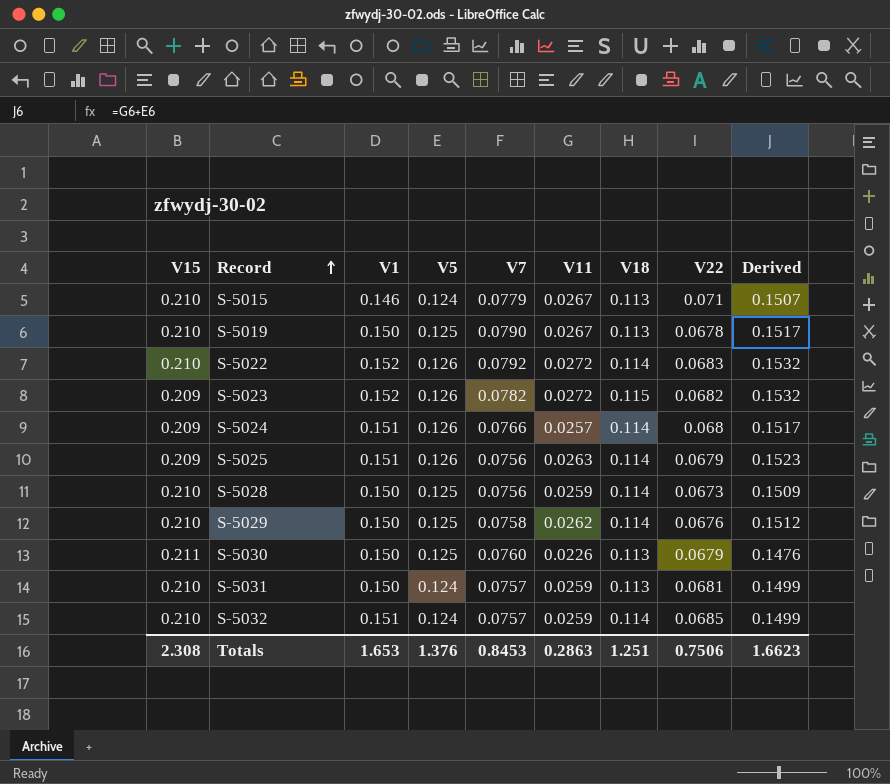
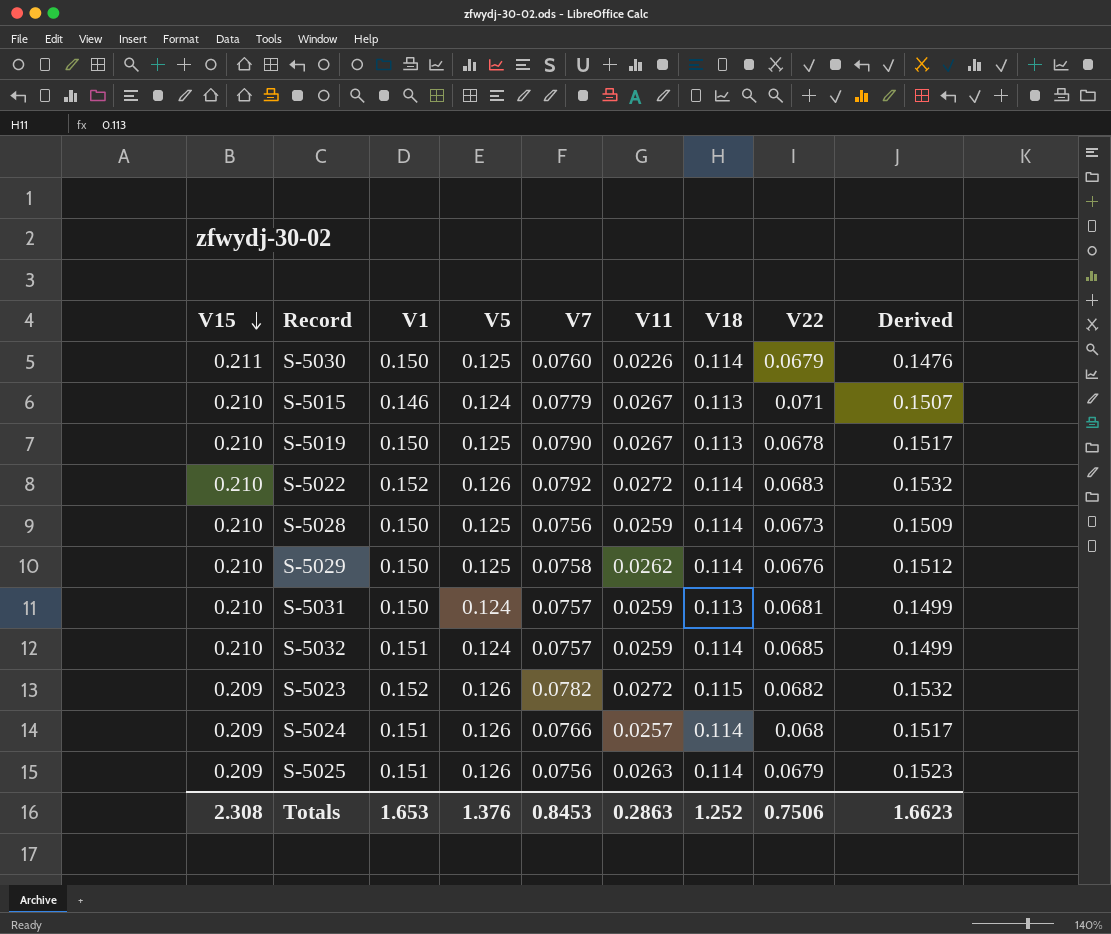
row order: Record ascending -> V15 descending
S-5030 | V18: 0.113 -> 0.114
Totals | V18: 1.251 -> 1.252

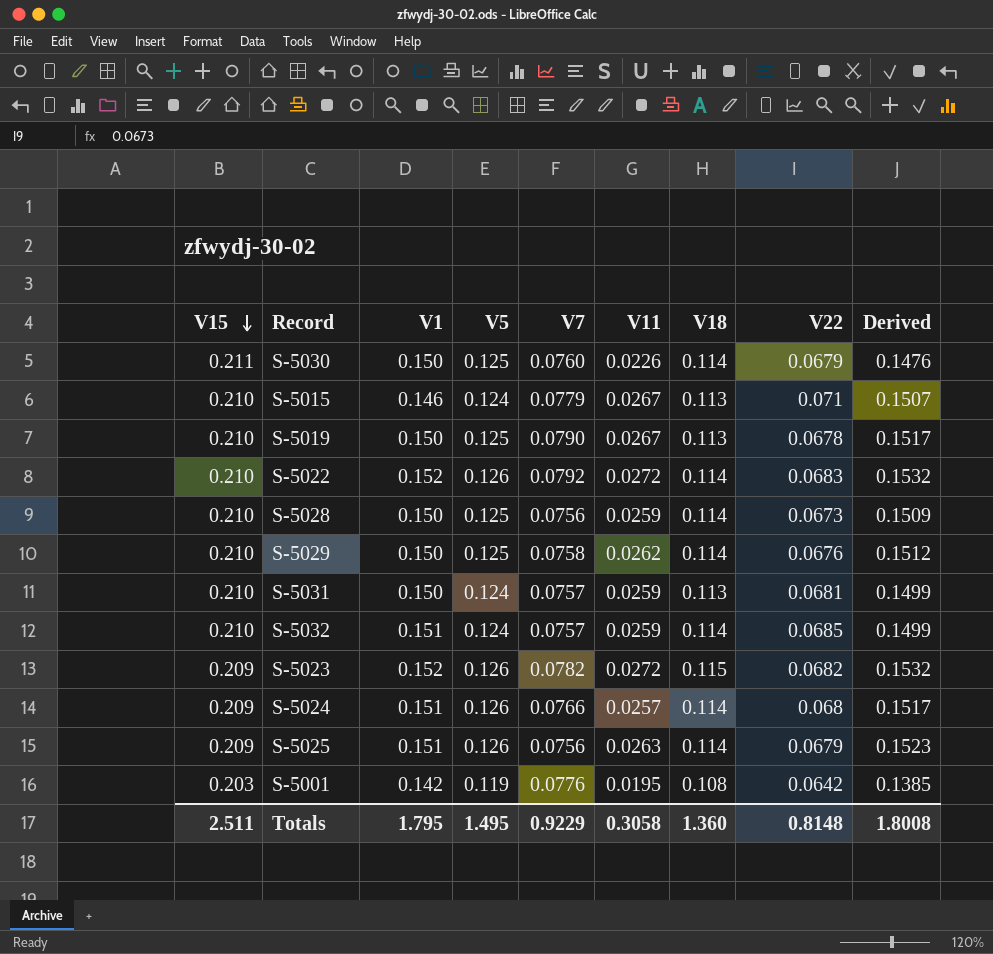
row S-5001: none -> 0.203 | 0.142 | 0.119 | 0.0776 | 0.0195 | 0.108 | 0.0642 | 0.1385
Totals | V15: 2.308 -> 2.511
Totals | V1: 1.653 -> 1.795
Totals | V5: 1.376 -> 1.495
Totals | V7: 0.8453 -> 0.9229
Totals | V11: 0.2863 -> 0.3058
Totals | V18: 1.252 -> 1.360
Totals | V22: 0.7506 -> 0.8148
Totals | Derived: 1.6623 -> 1.8008

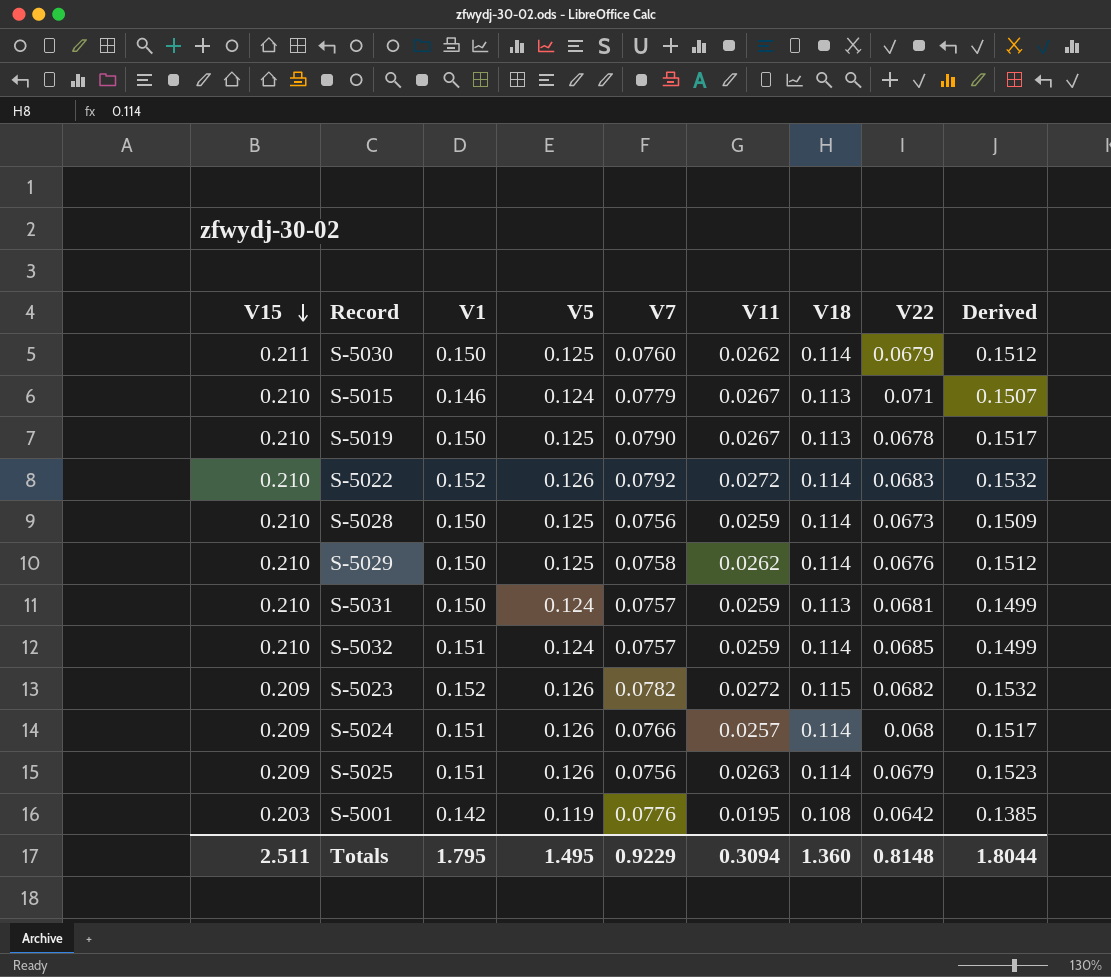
S-5030 | V11: 0.0226 -> 0.0262
S-5030 | Derived: 0.1476 -> 0.1512
Totals | V11: 0.3058 -> 0.3094
Totals | Derived: 1.8008 -> 1.8044

